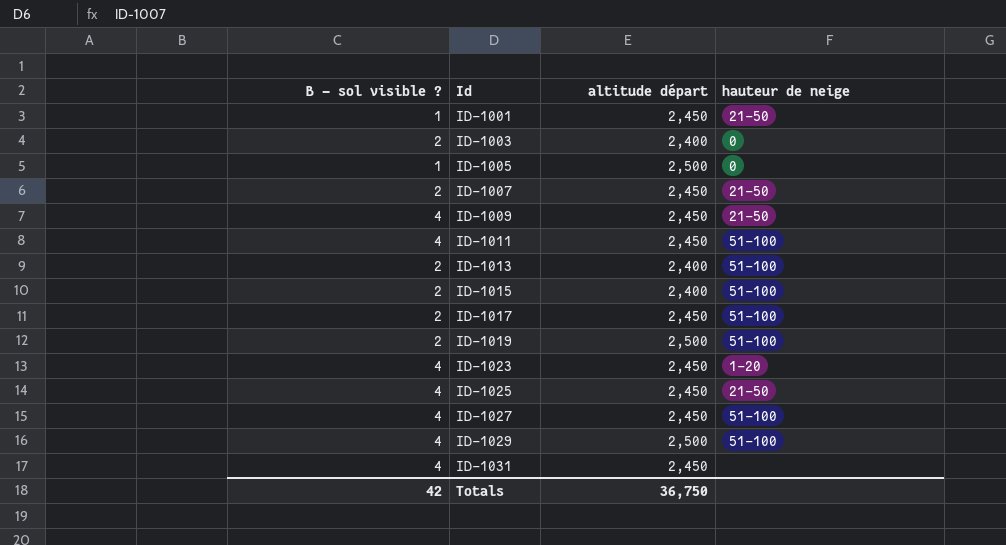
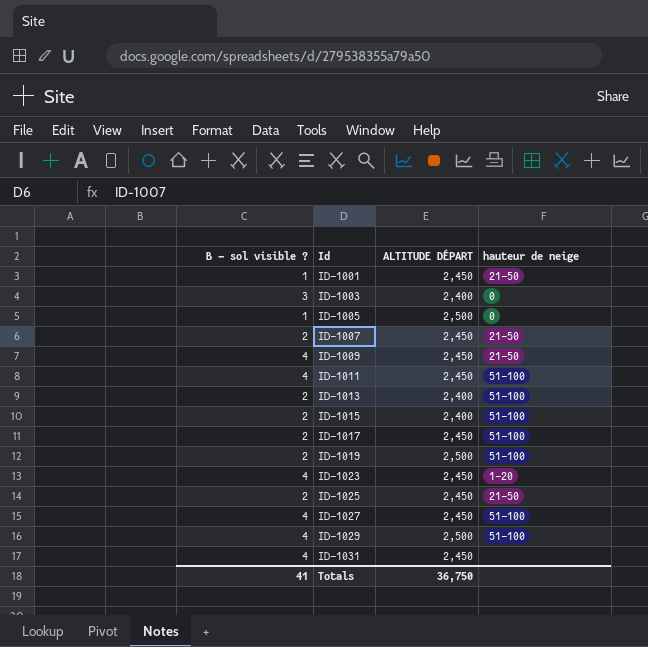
column name: altitude départ -> ALTITUDE DÉPART
ID-1003 | B - sol visible ?: 2 -> 3
ID-1025 | B - sol visible ?: 4 -> 2
Totals | B - sol visible ?: 42 -> 41

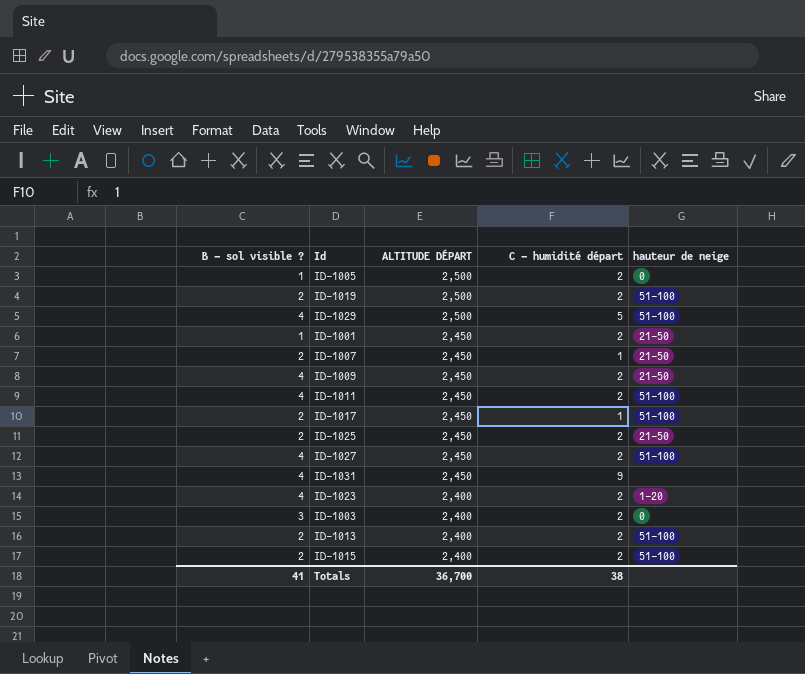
row order: Id ascending -> ALTITUDE DÉPART descending
column C - humidité départ | position: none -> 4
ID-1023 | ALTITUDE DÉPART: 2,450 -> 2,400
Totals | ALTITUDE DÉPART: 36,750 -> 36,700

